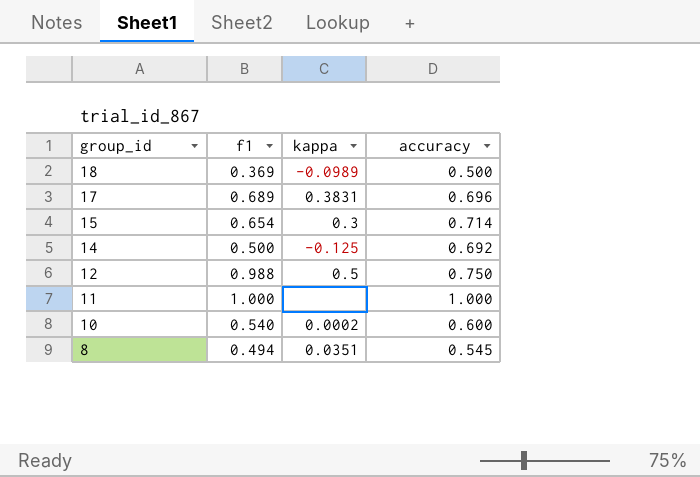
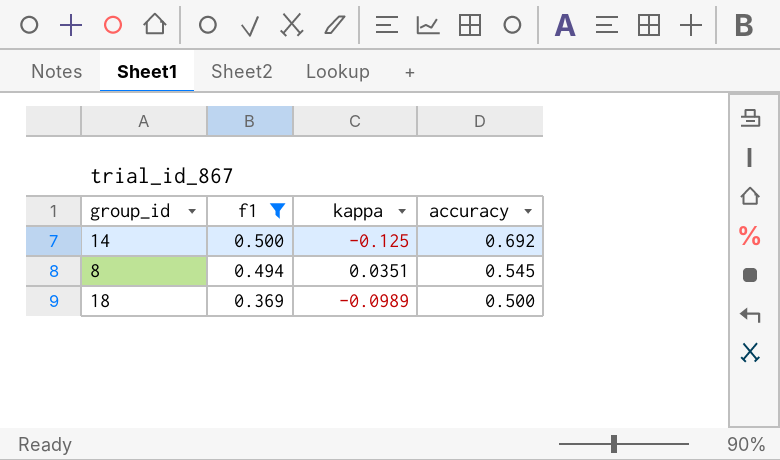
filter: none -> f1 <= 0.500
row order: group_id descending -> f1 descending

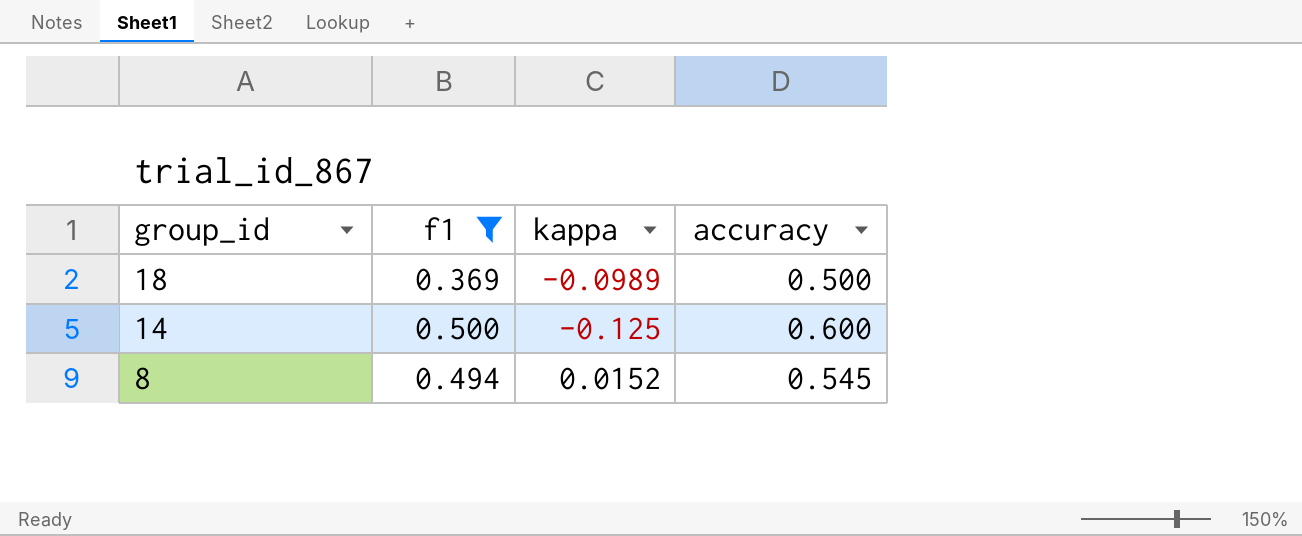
row order: f1 descending -> group_id descending
14 | accuracy: 0.692 -> 0.600
8 | kappa: 0.0351 -> 0.0152

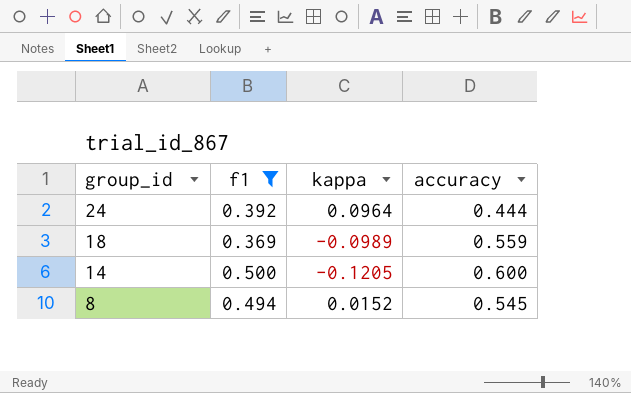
row 24: none -> 0.392 | 0.0964 | 0.444
18 | accuracy: 0.500 -> 0.559
14 | kappa: -0.125 -> -0.1205

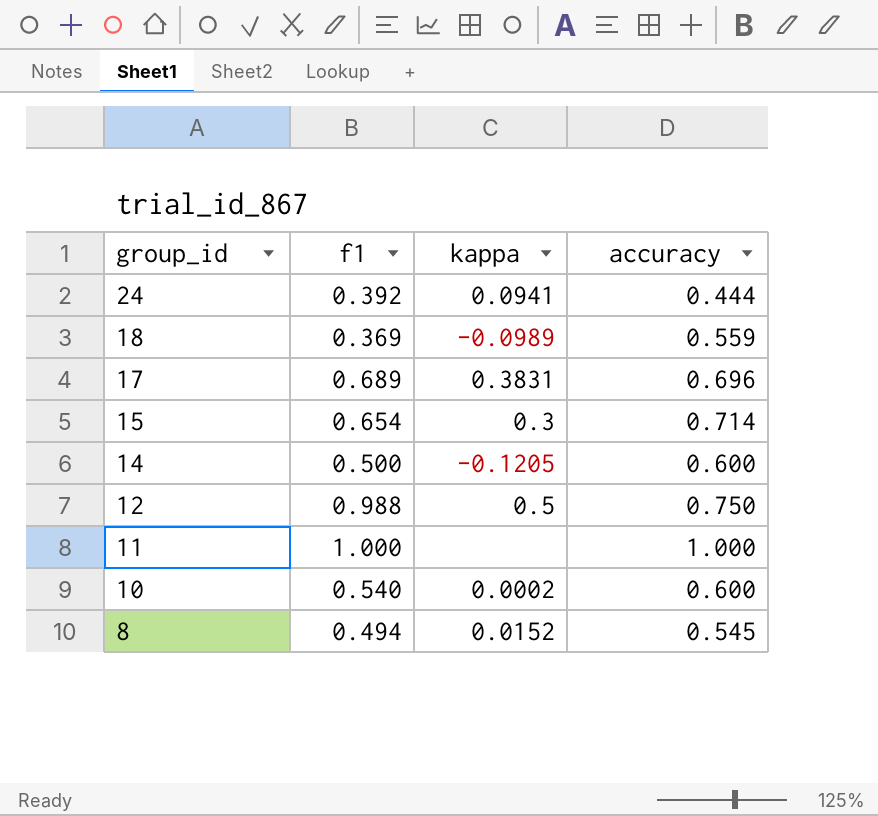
filter: f1 <= 0.500 -> none
24 | kappa: 0.0964 -> 0.0941

